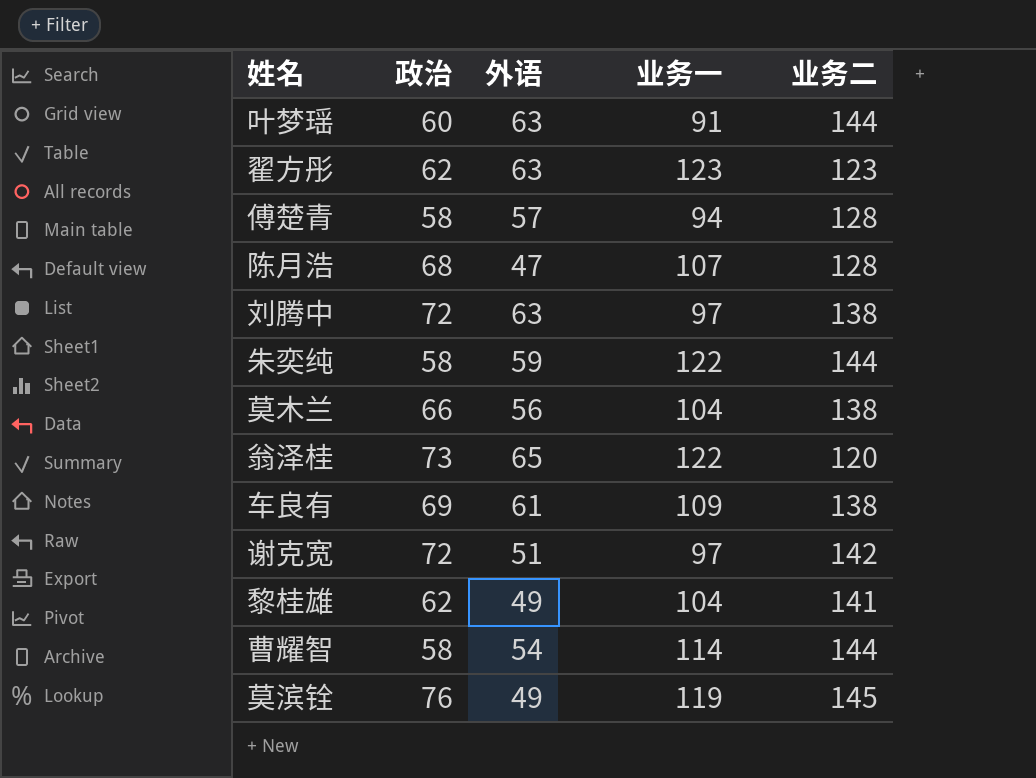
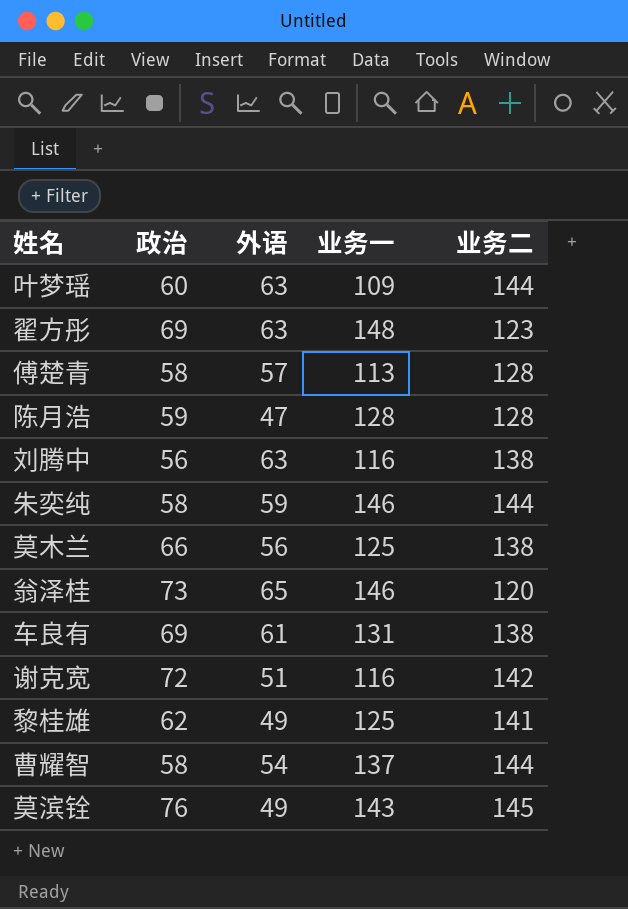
叶梦瑶 | 业务一: 91 -> 109
翟方彤 | 政治: 62 -> 69
翟方彤 | 业务一: 123 -> 148
傅楚青 | 业务一: 94 -> 113
陈月浩 | 政治: 68 -> 59
陈月浩 | 业务一: 107 -> 128
刘腾中 | 政治: 72 -> 56
刘腾中 | 业务一: 97 -> 116
朱奕纯 | 业务一: 122 -> 146
莫木兰 | 业务一: 104 -> 125
翁泽桂 | 业务一: 122 -> 146
车良有 | 业务一: 109 -> 131
谢克宽 | 业务一: 97 -> 116
黎桂雄 | 业务一: 104 -> 125
曹耀智 | 业务一: 114 -> 137
莫滨铨 | 业务一: 119 -> 143

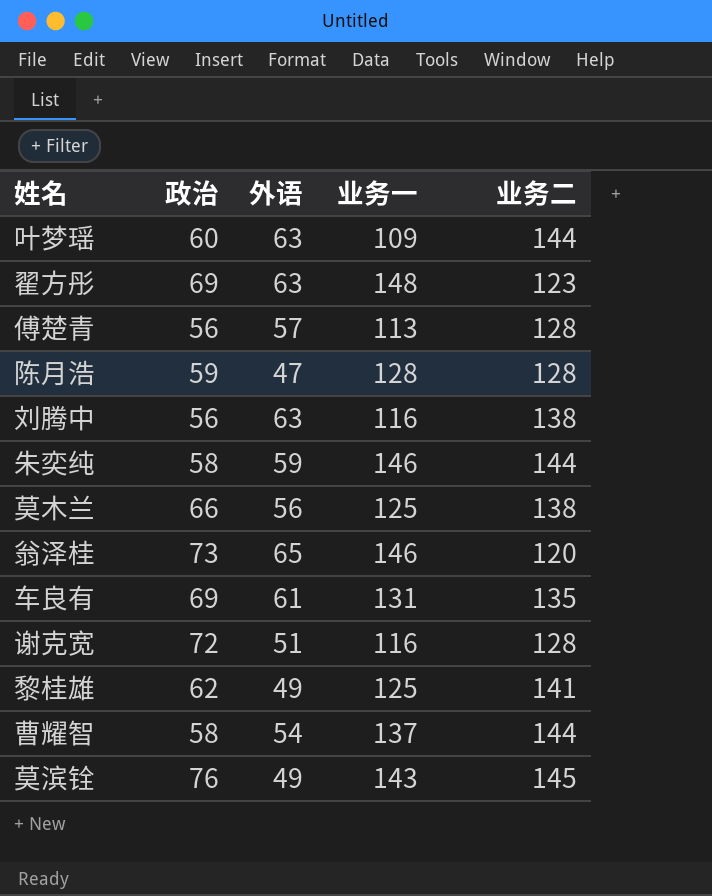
傅楚青 | 政治: 58 -> 56
车良有 | 业务二: 138 -> 135
谢克宽 | 业务二: 142 -> 128

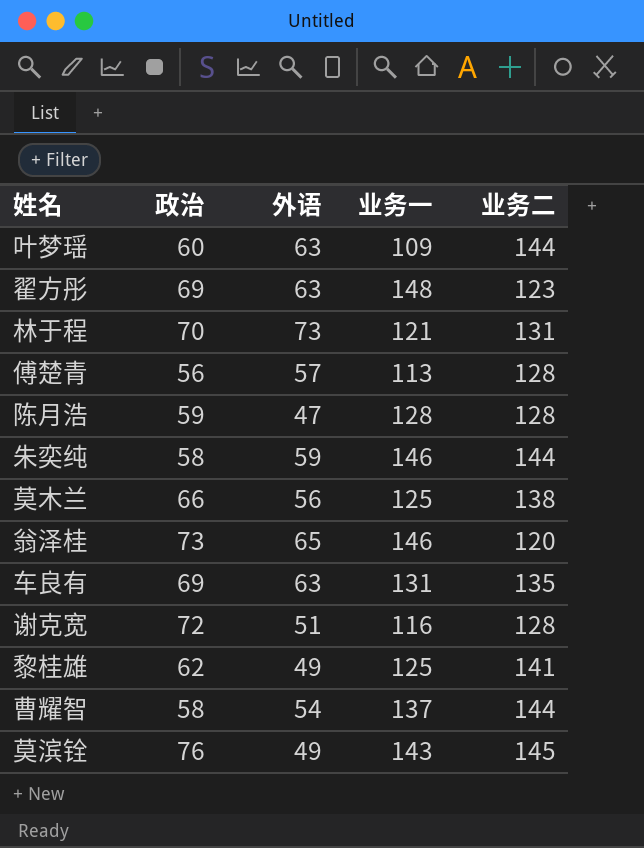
row 刘腾中: 56 | 63 | 116 | 138 -> none
row 林于程: none -> 70 | 73 | 121 | 131
车良有 | 外语: 61 -> 63

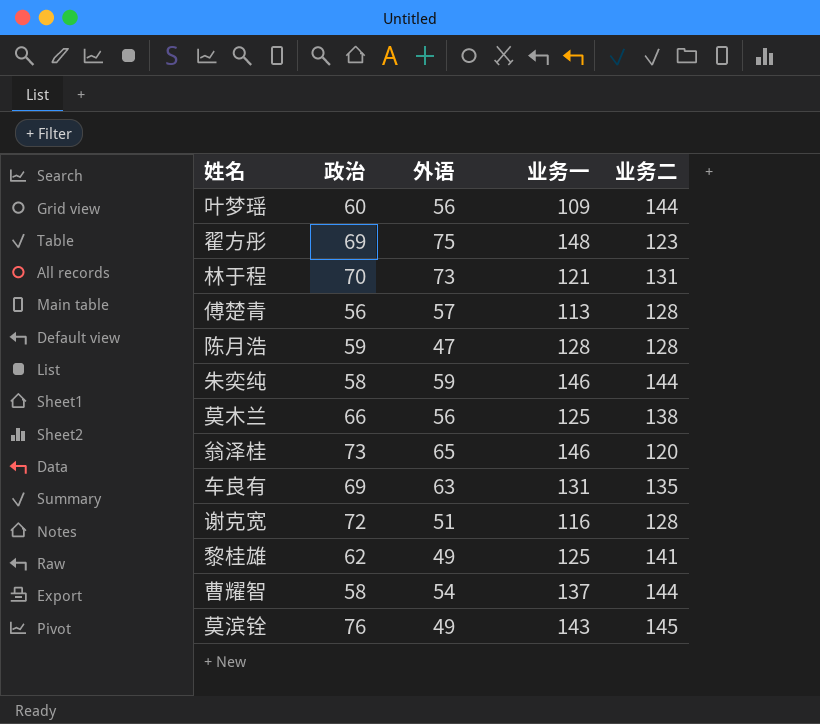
叶梦瑶 | 外语: 63 -> 56
翟方彤 | 外语: 63 -> 75

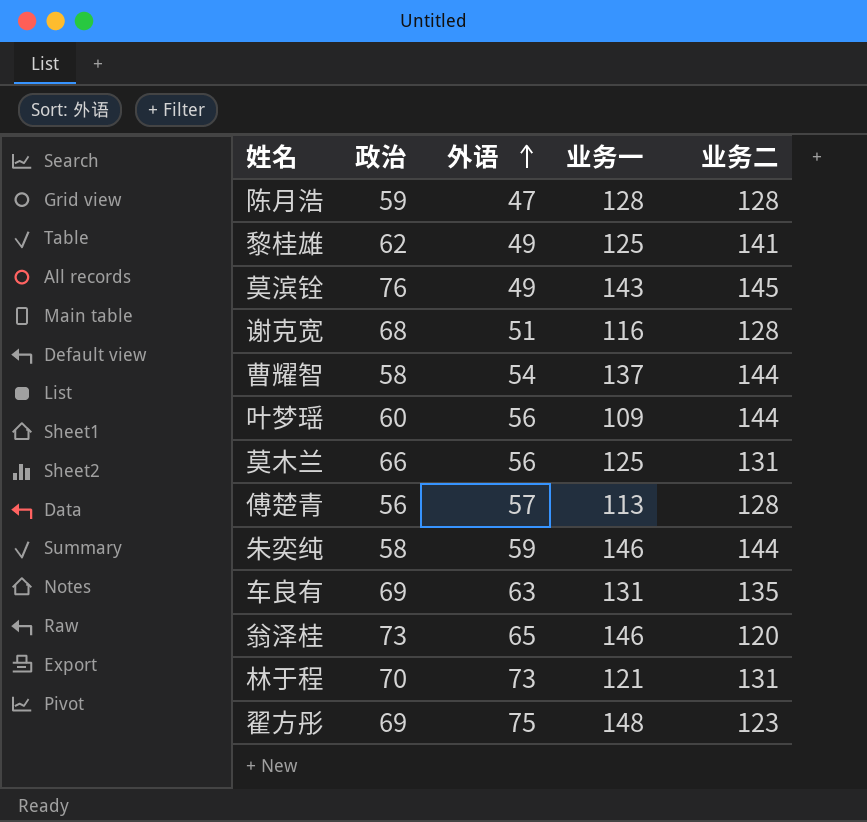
row order: none -> 外语 ascending
谢克宽 | 政治: 72 -> 68
莫木兰 | 业务二: 138 -> 131

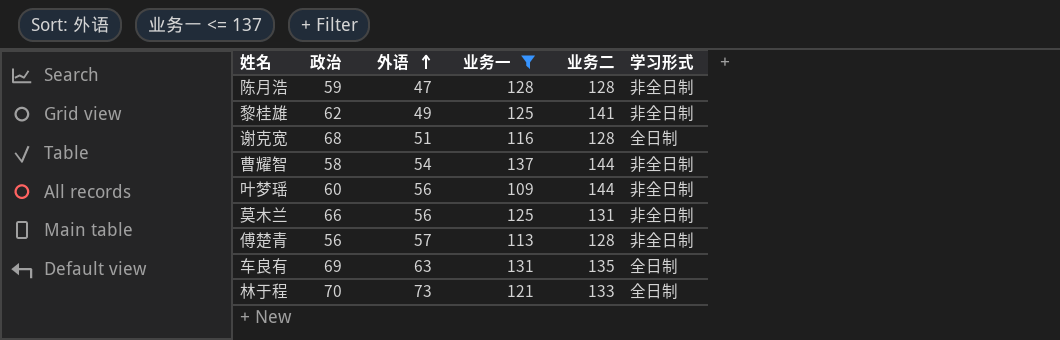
filter: none -> 业务一 <= 137
column 学习形式 | position: none -> 6
林于程 | 业务二: 131 -> 133

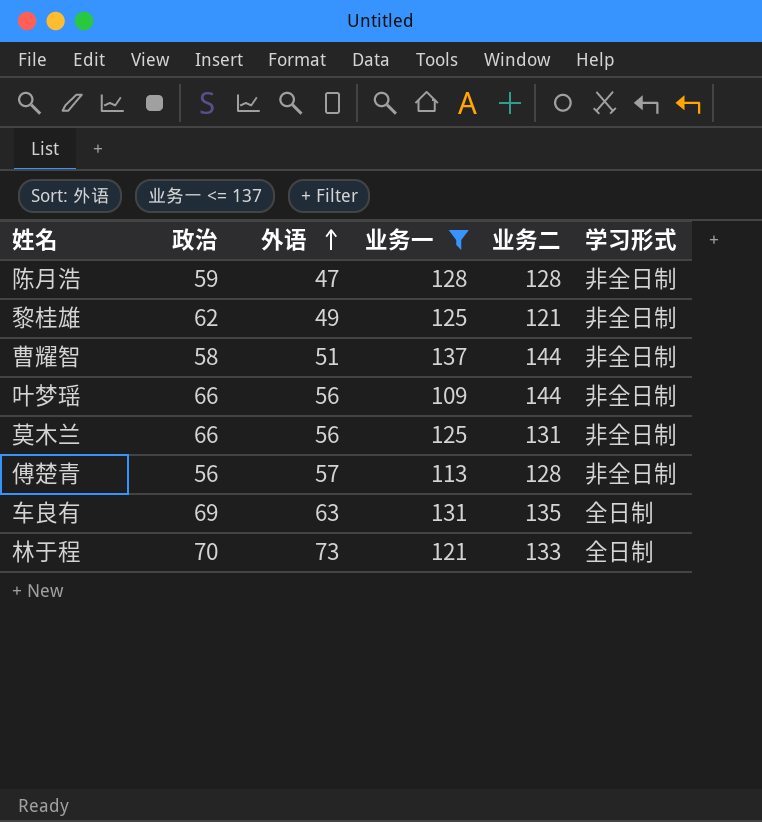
row 谢克宽: 68 | 51 | 116 | 128 | 全日制 -> none
黎桂雄 | 业务二: 141 -> 121
曹耀智 | 外语: 54 -> 51
叶梦瑶 | 政治: 60 -> 66

